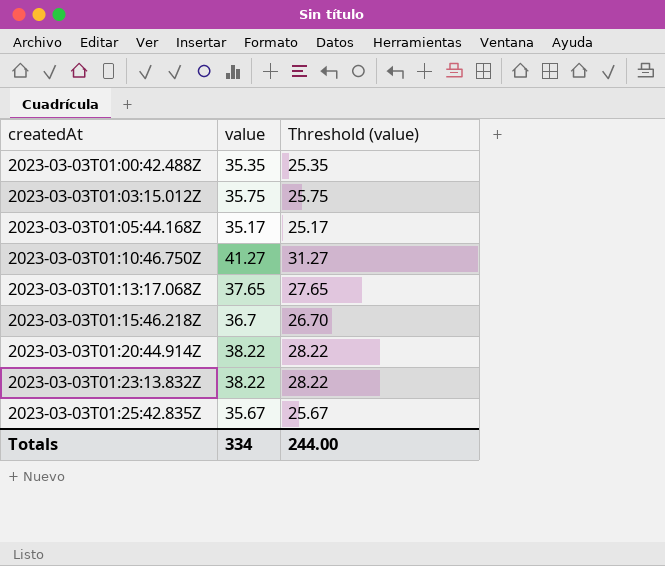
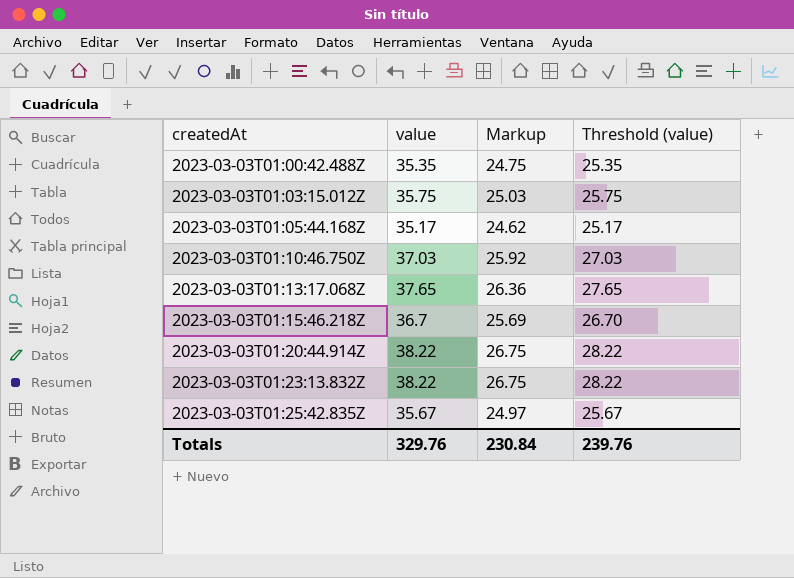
column Markup | formula: none -> [value] * 0.7
2023-03-03T01:10:46.750Z | value: 41.27 -> 37.03
2023-03-03T01:10:46.750Z | Threshold (value): 31.27 -> 27.03
Totals | value: 334 -> 329.76
Totals | Threshold (value): 244.00 -> 239.76

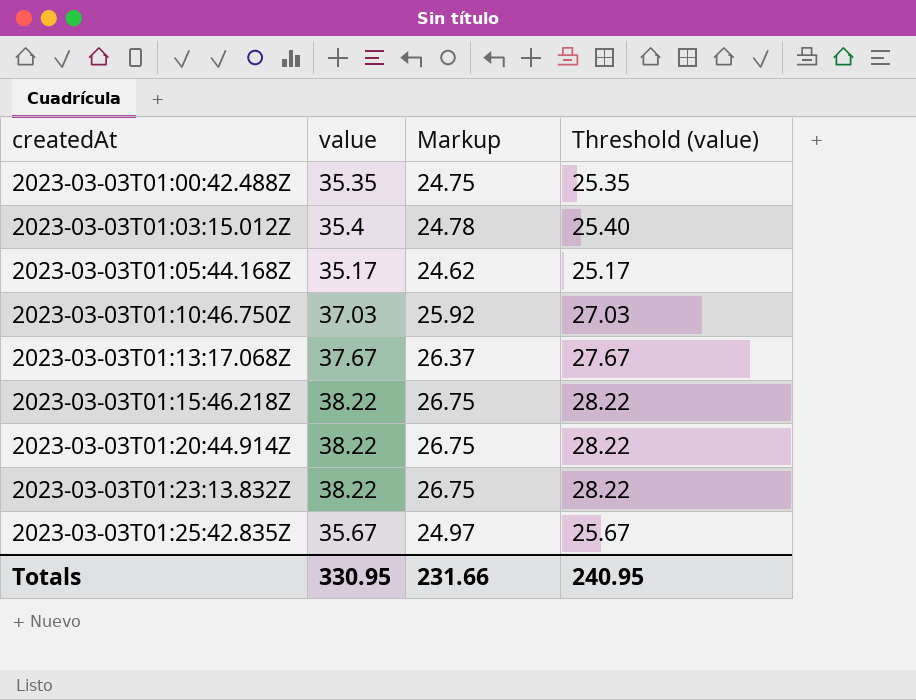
2023-03-03T01:03:15.012Z | value: 35.75 -> 35.4
2023-03-03T01:03:15.012Z | Markup: 25.03 -> 24.78
2023-03-03T01:03:15.012Z | Threshold (value): 25.75 -> 25.40
2023-03-03T01:13:17.068Z | value: 37.65 -> 37.67
2023-03-03T01:13:17.068Z | Markup: 26.36 -> 26.37
2023-03-03T01:13:17.068Z | Threshold (value): 27.65 -> 27.67
2023-03-03T01:15:46.218Z | value: 36.7 -> 38.22
2023-03-03T01:15:46.218Z | Markup: 25.69 -> 26.75
2023-03-03T01:15:46.218Z | Threshold (value): 26.70 -> 28.22
Totals | value: 329.76 -> 330.95
Totals | Markup: 230.84 -> 231.66
Totals | Threshold (value): 239.76 -> 240.95

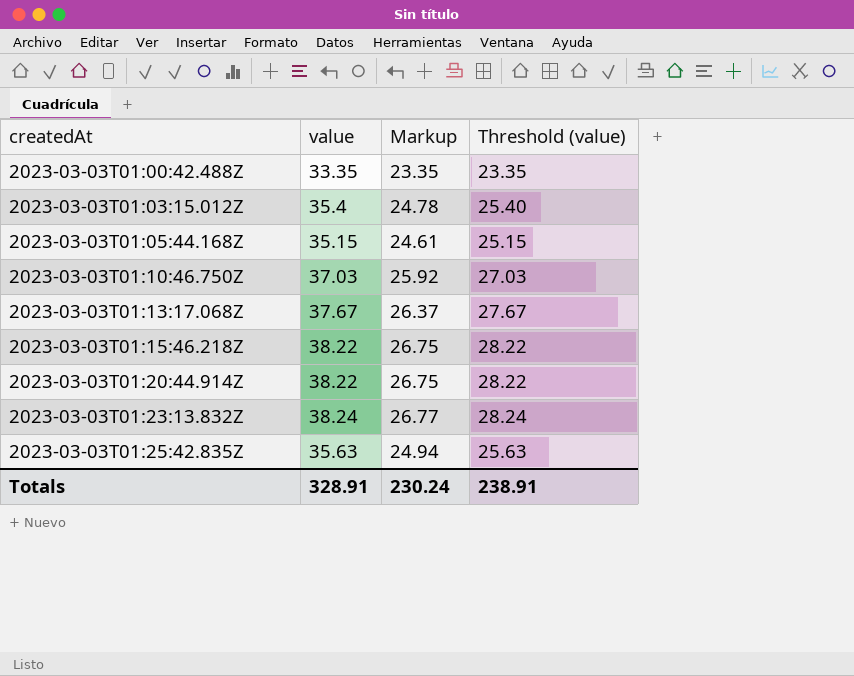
2023-03-03T01:00:42.488Z | value: 35.35 -> 33.35
2023-03-03T01:00:42.488Z | Markup: 24.75 -> 23.35
2023-03-03T01:00:42.488Z | Threshold (value): 25.35 -> 23.35
2023-03-03T01:05:44.168Z | value: 35.17 -> 35.15
2023-03-03T01:05:44.168Z | Markup: 24.62 -> 24.61
2023-03-03T01:05:44.168Z | Threshold (value): 25.17 -> 25.15
2023-03-03T01:23:13.832Z | value: 38.22 -> 38.24
2023-03-03T01:23:13.832Z | Markup: 26.75 -> 26.77
2023-03-03T01:23:13.832Z | Threshold (value): 28.22 -> 28.24
2023-03-03T01:25:42.835Z | value: 35.67 -> 35.63
2023-03-03T01:25:42.835Z | Markup: 24.97 -> 24.94
2023-03-03T01:25:42.835Z | Threshold (value): 25.67 -> 25.63
Totals | value: 330.95 -> 328.91
Totals | Markup: 231.66 -> 230.24
Totals | Threshold (value): 240.95 -> 238.91

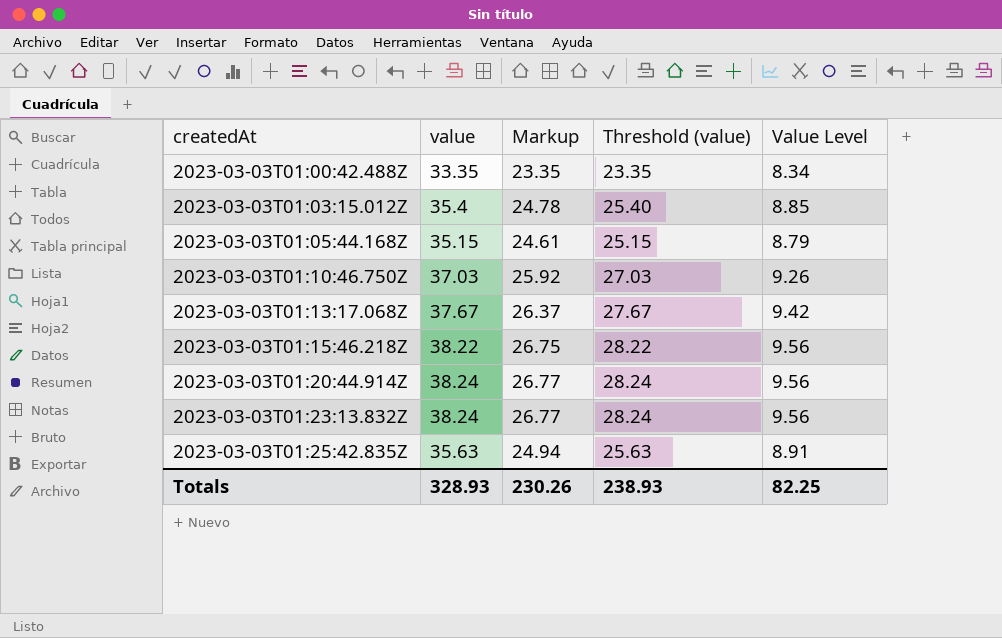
column Value Level | formula: none -> [value] * 0.25
2023-03-03T01:20:44.914Z | value: 38.22 -> 38.24
2023-03-03T01:20:44.914Z | Markup: 26.75 -> 26.77
2023-03-03T01:20:44.914Z | Threshold (value): 28.22 -> 28.24
Totals | value: 328.91 -> 328.93
Totals | Markup: 230.24 -> 230.26
Totals | Threshold (value): 238.91 -> 238.93

